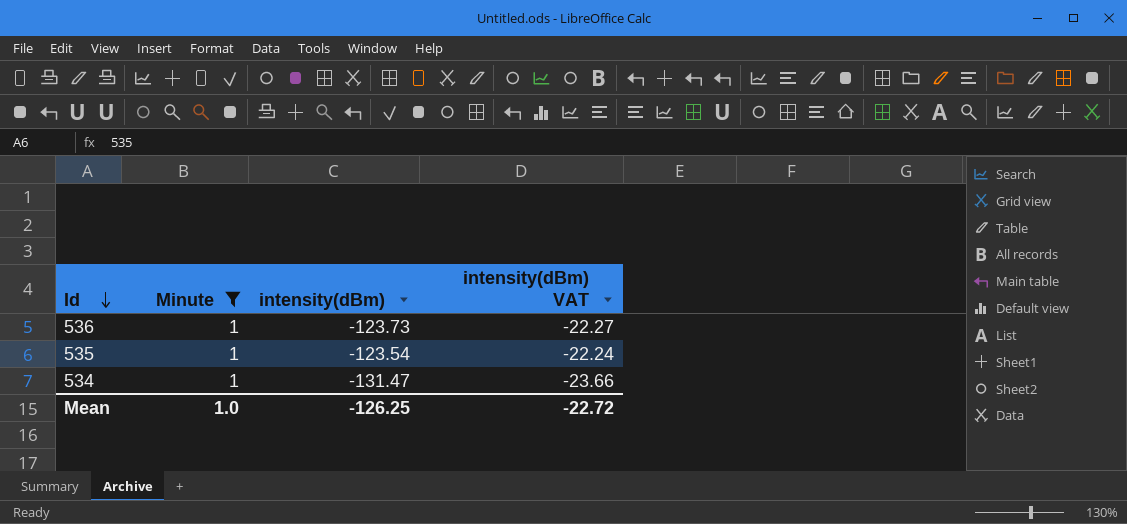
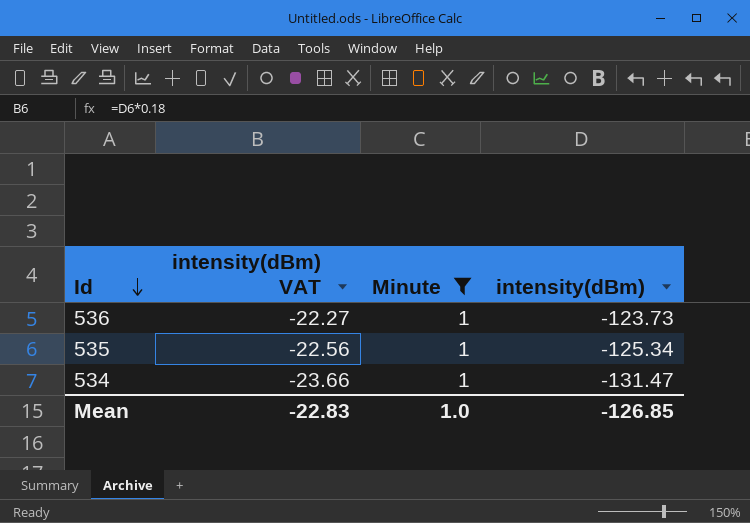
column intensity(dBm) VAT | position: 4 -> 2
535 | intensity(dBm) VAT: -22.24 -> -22.56
535 | intensity(dBm): -123.54 -> -125.34
Mean | intensity(dBm) VAT: -22.72 -> -22.83
Mean | intensity(dBm): -126.25 -> -126.85

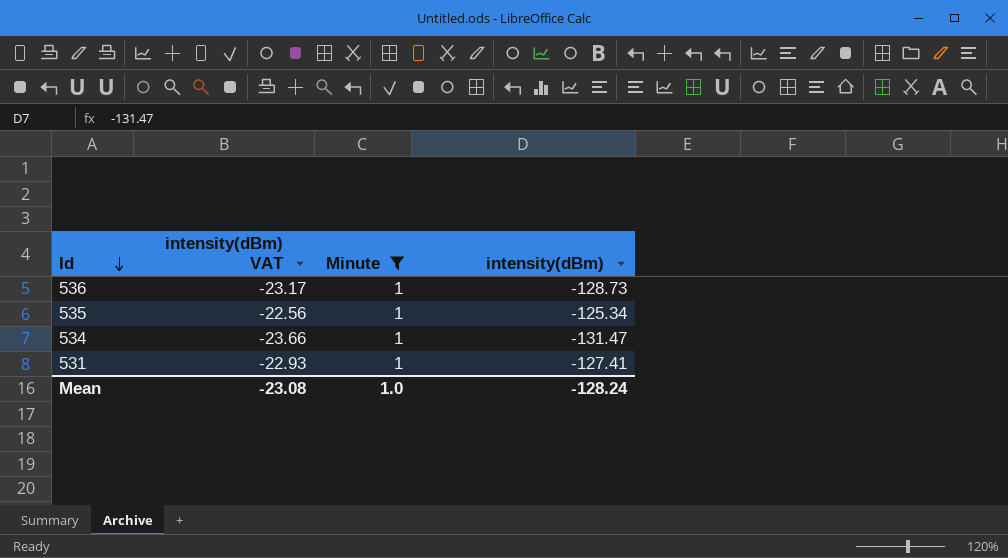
536 | intensity(dBm) VAT: -22.27 -> -23.17
536 | intensity(dBm): -123.73 -> -128.73
row 531: none -> -22.93 | 1 | -127.41
Mean | intensity(dBm) VAT: -22.83 -> -23.08
Mean | intensity(dBm): -126.85 -> -128.24

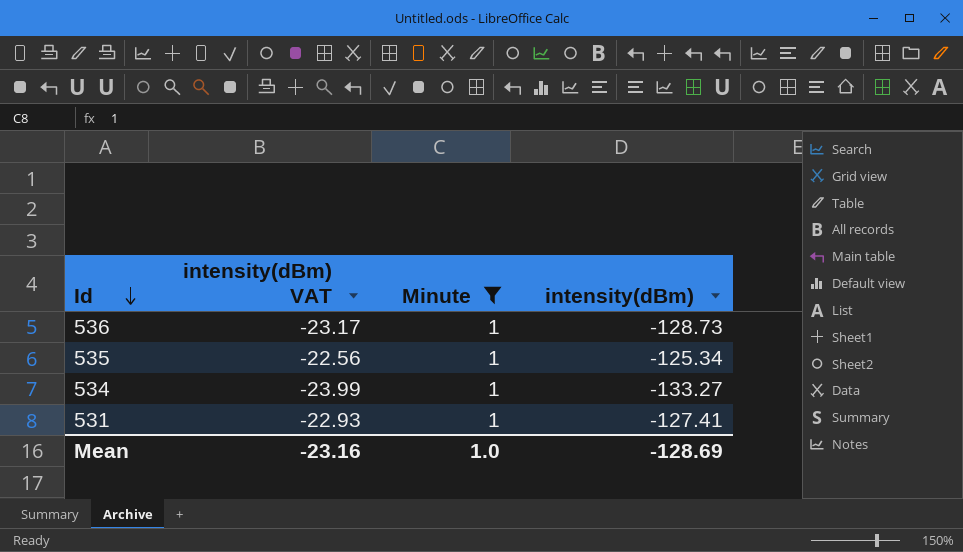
534 | intensity(dBm) VAT: -23.66 -> -23.99
534 | intensity(dBm): -131.47 -> -133.27
Mean | intensity(dBm) VAT: -23.08 -> -23.16
Mean | intensity(dBm): -128.24 -> -128.69

